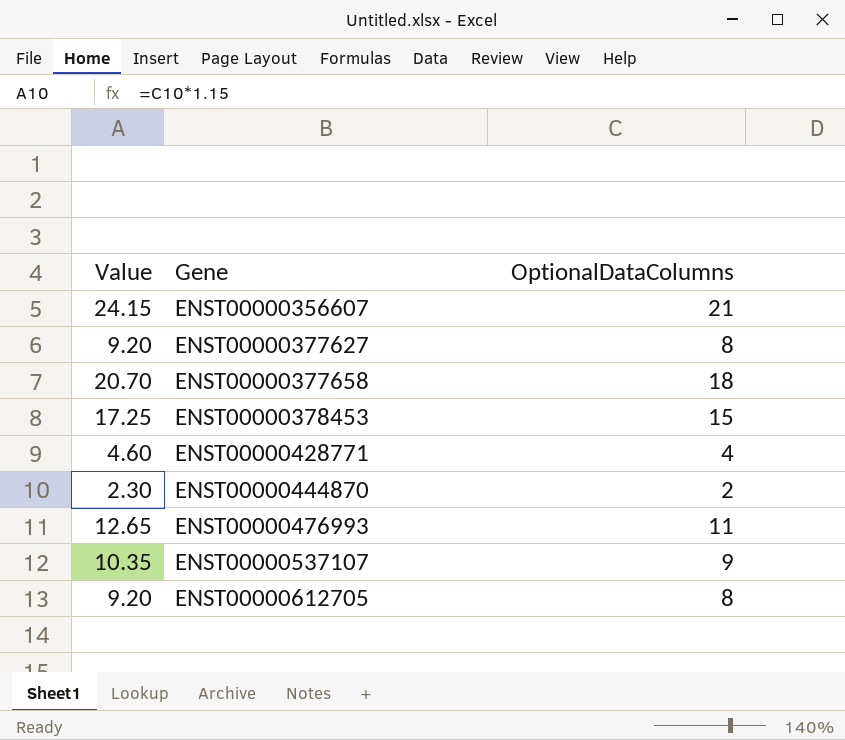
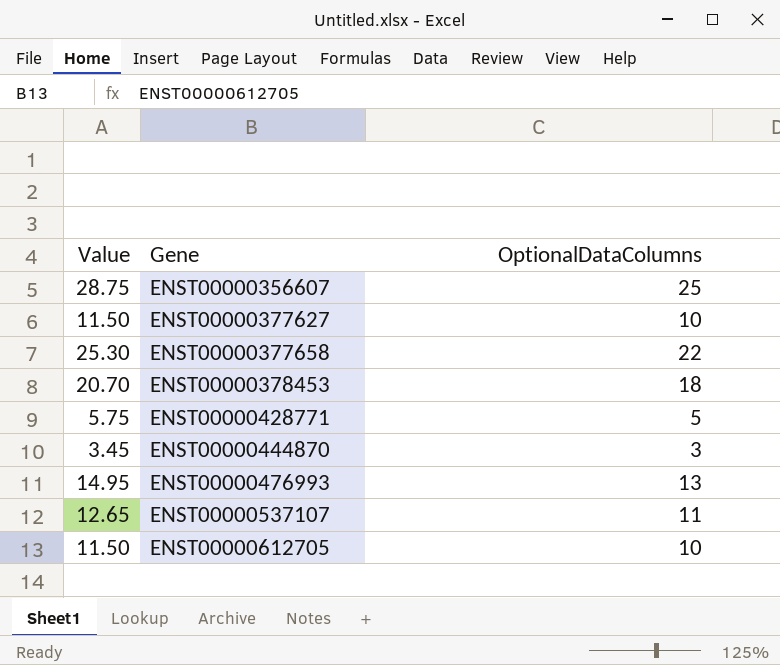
ENST00000356607 | Value: 24.15 -> 28.75
ENST00000356607 | OptionalDataColumns: 21 -> 25
ENST00000377627 | Value: 9.20 -> 11.50
ENST00000377627 | OptionalDataColumns: 8 -> 10
ENST00000377658 | Value: 20.70 -> 25.30
ENST00000377658 | OptionalDataColumns: 18 -> 22
ENST00000378453 | Value: 17.25 -> 20.70
ENST00000378453 | OptionalDataColumns: 15 -> 18
ENST00000428771 | Value: 4.60 -> 5.75
ENST00000428771 | OptionalDataColumns: 4 -> 5
ENST00000444870 | Value: 2.30 -> 3.45
ENST00000444870 | OptionalDataColumns: 2 -> 3
ENST00000476993 | Value: 12.65 -> 14.95
ENST00000476993 | OptionalDataColumns: 11 -> 13
ENST00000537107 | Value: 10.35 -> 12.65
ENST00000537107 | OptionalDataColumns: 9 -> 11
ENST00000612705 | Value: 9.20 -> 11.50
ENST00000612705 | OptionalDataColumns: 8 -> 10

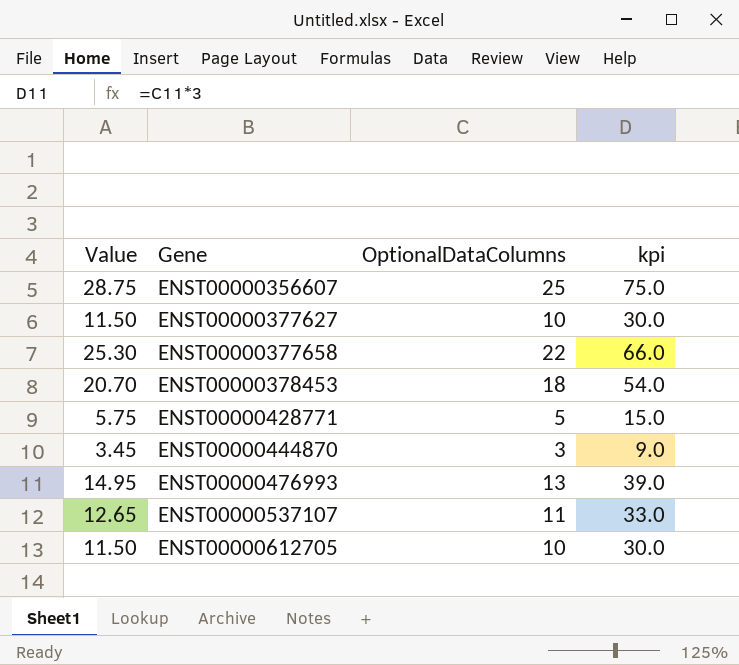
column kpi | formula: none -> [OptionalDataColumns] * 3

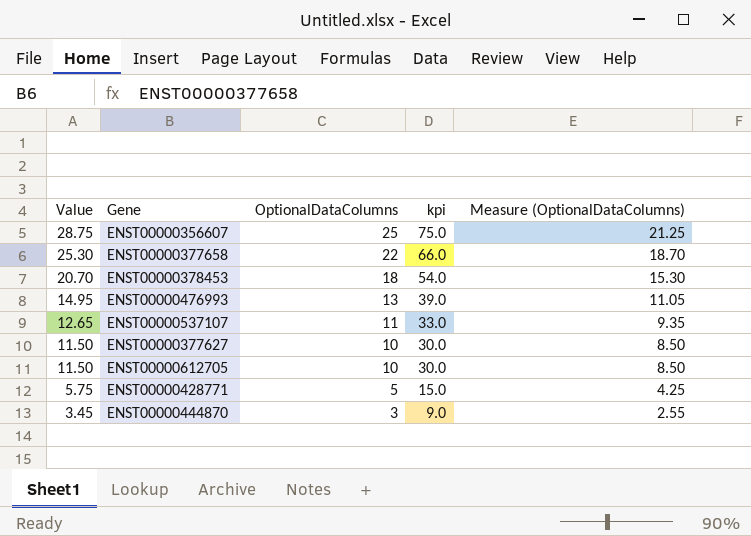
row order: Gene ascending -> Value descending
column Measure (OptionalDataColumns) | formula: none -> [OptionalDataColumns] * 0.85

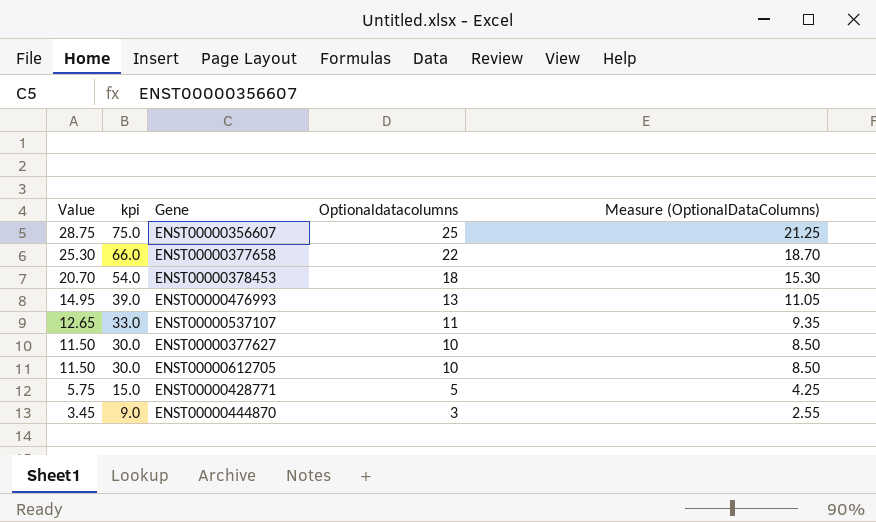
column kpi | position: 4 -> 2
column name: OptionalDataColumns -> Optionaldatacolumns

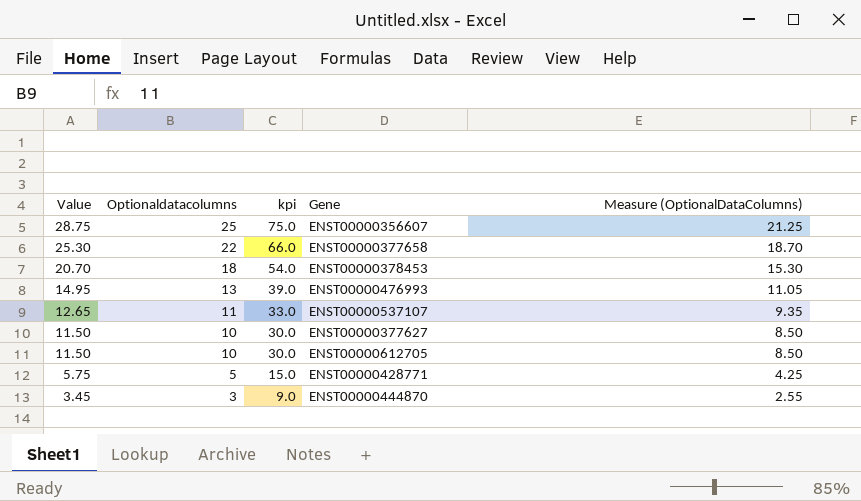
column Optionaldatacolumns | position: 4 -> 2

